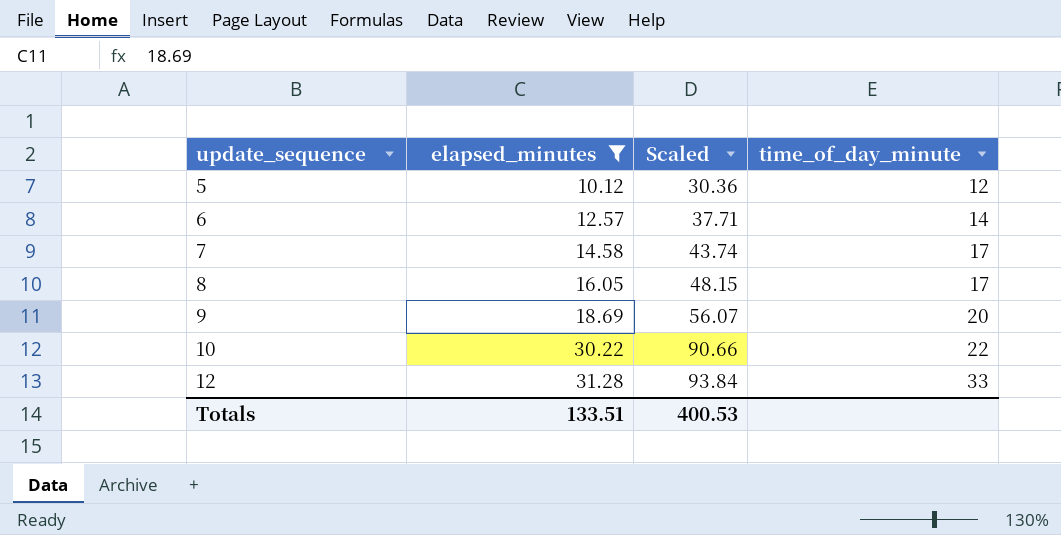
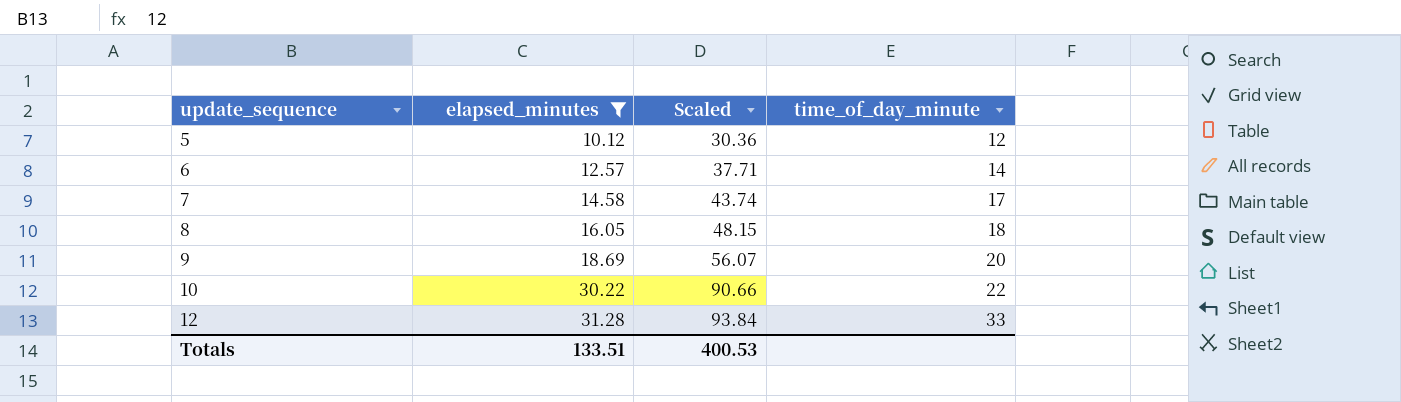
8 | time_of_day_minute: 17 -> 18

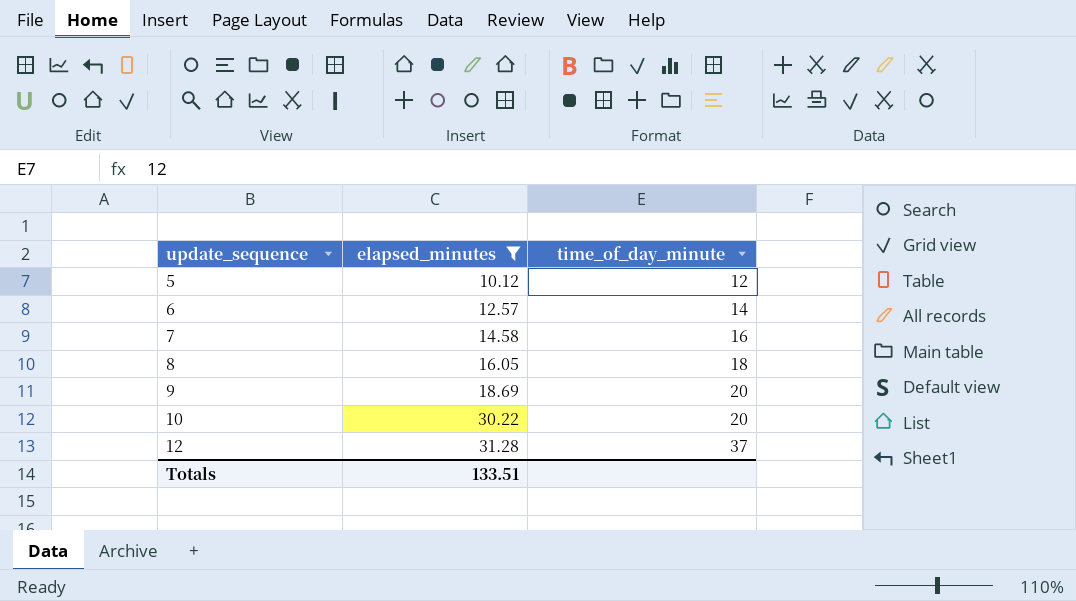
column Scaled | formula: [elapsed_minutes] * 3 -> none
7 | time_of_day_minute: 17 -> 16
10 | time_of_day_minute: 22 -> 20
12 | time_of_day_minute: 33 -> 37

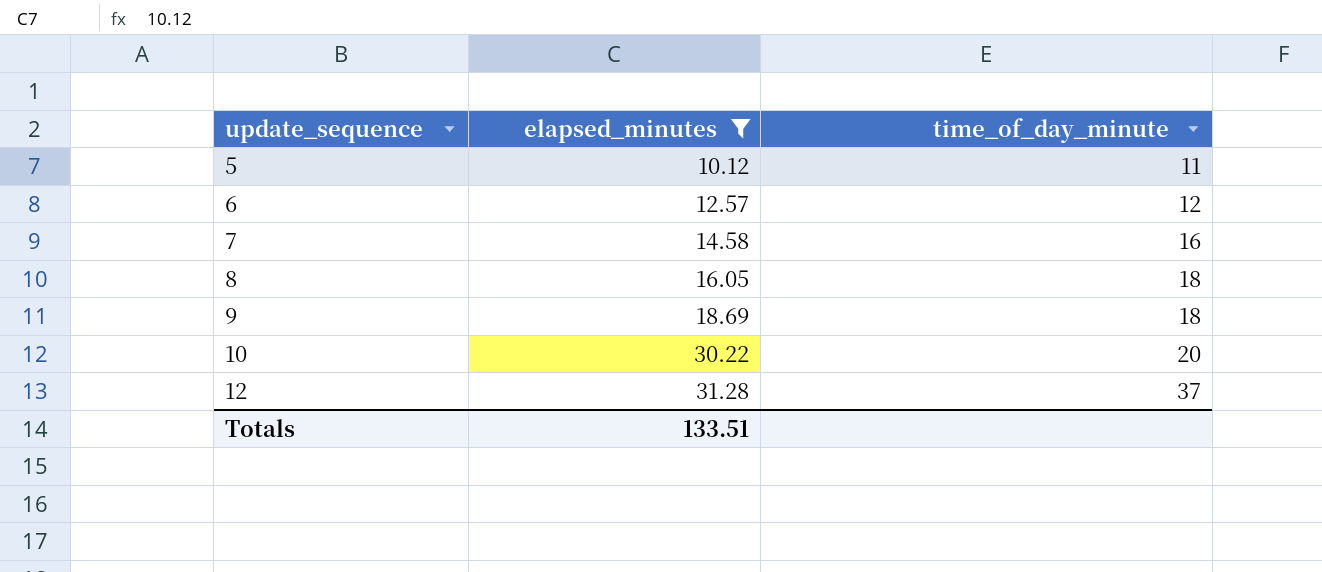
5 | time_of_day_minute: 12 -> 11
6 | time_of_day_minute: 14 -> 12
9 | time_of_day_minute: 20 -> 18

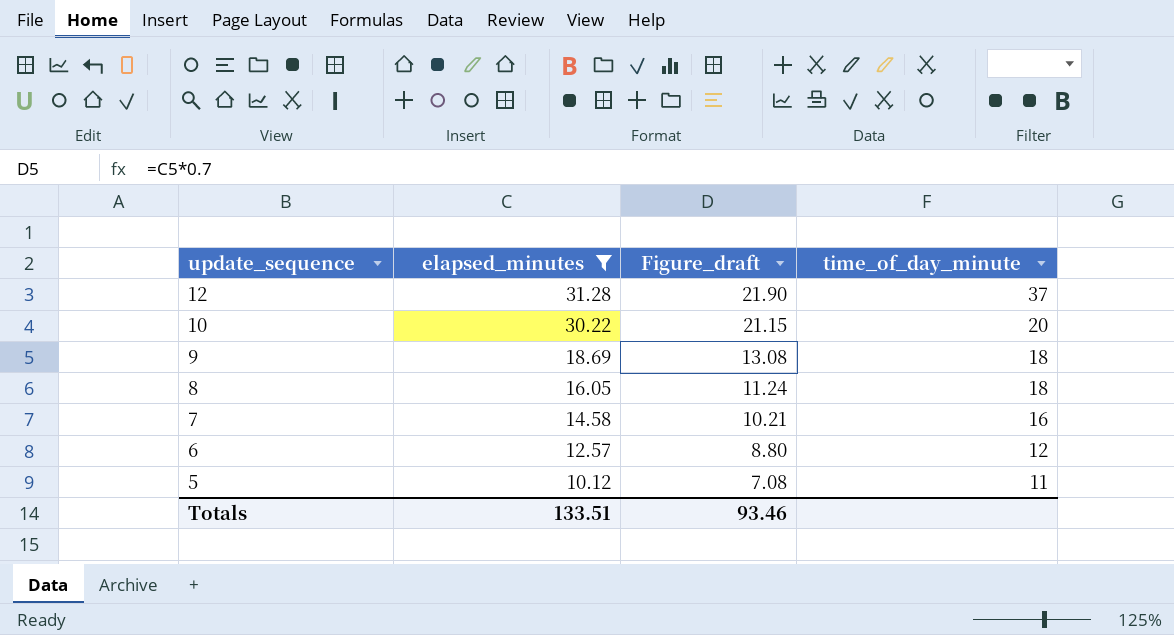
row order: update_sequence ascending -> update_sequence descending
column Figure_draft | formula: none -> [elapsed_minutes] * 0.7

